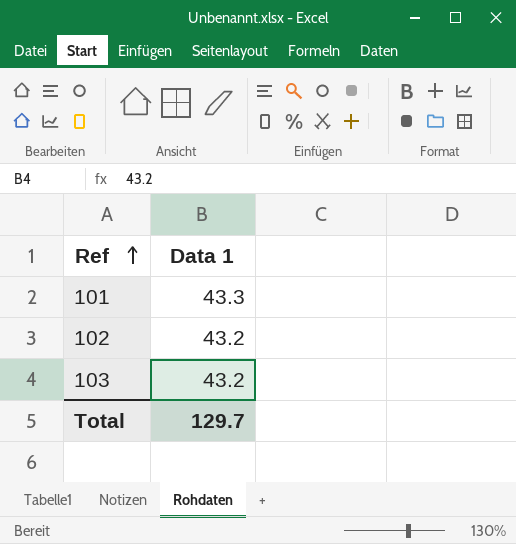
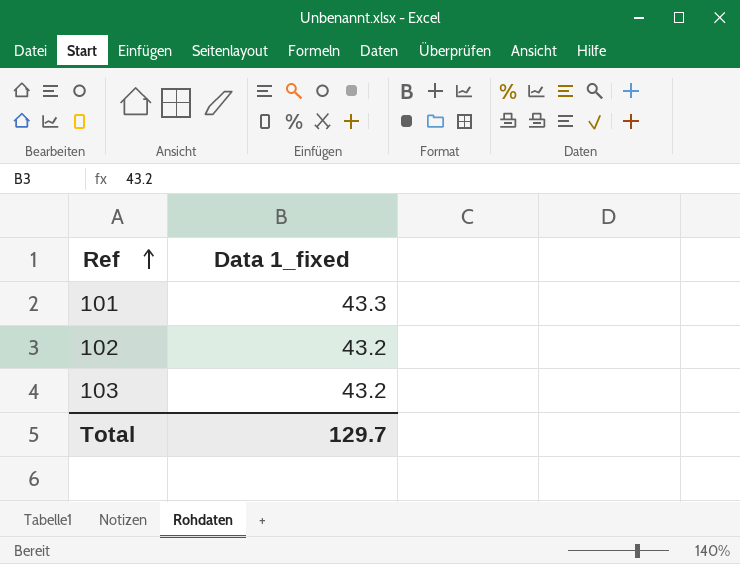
column name: Data 1 -> Data 1_fixed

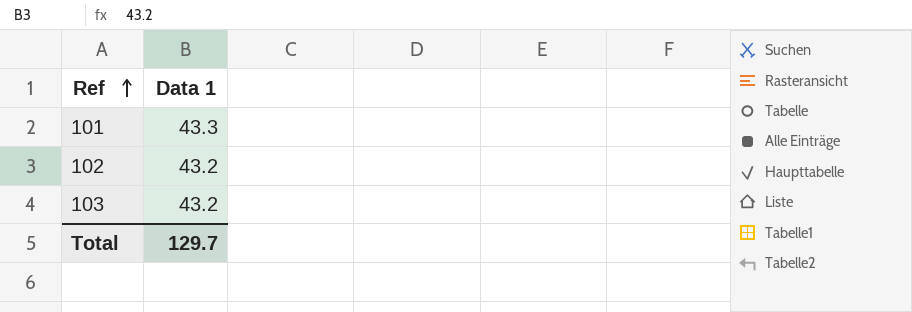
column name: Data 1_fixed -> Data 1

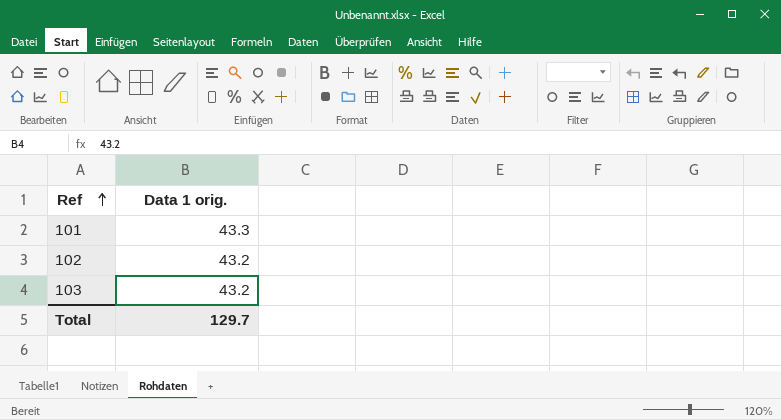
column name: Data 1 -> Data 1 orig.

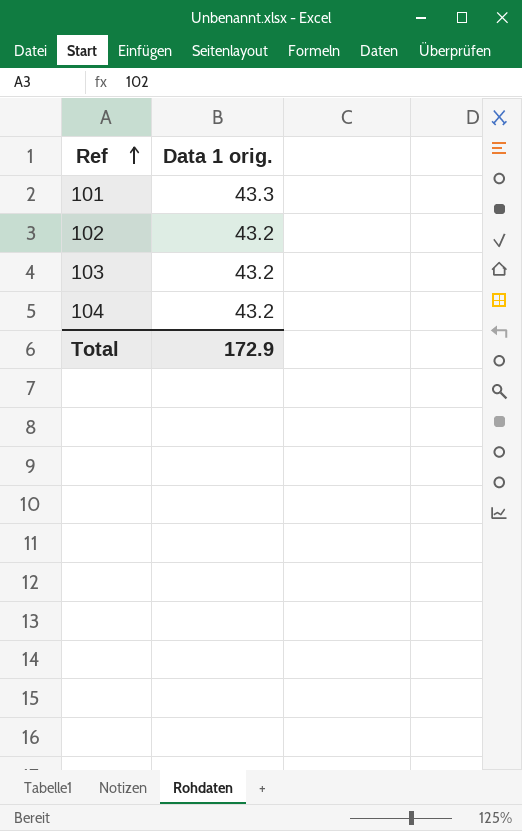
row 104: none -> 43.2
Total | Data 1 orig.: 129.7 -> 172.9

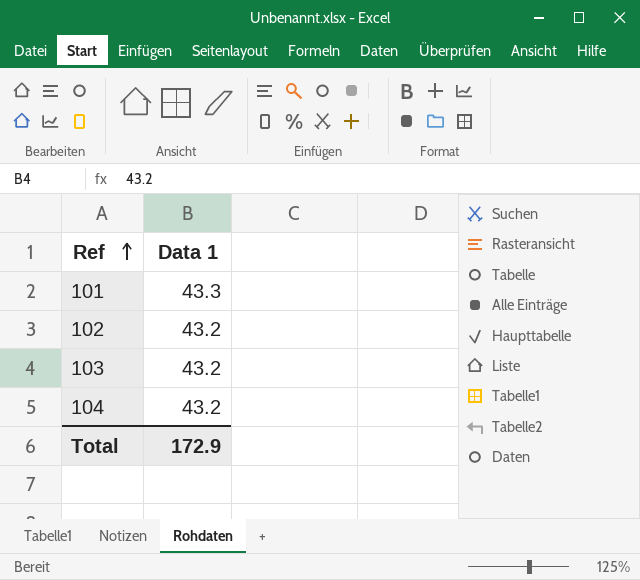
column name: Data 1 orig. -> Data 1

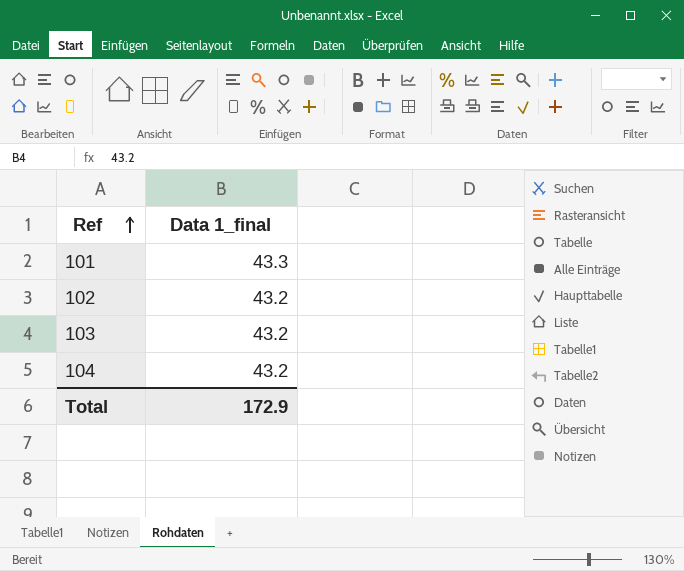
column name: Data 1 -> Data 1_final

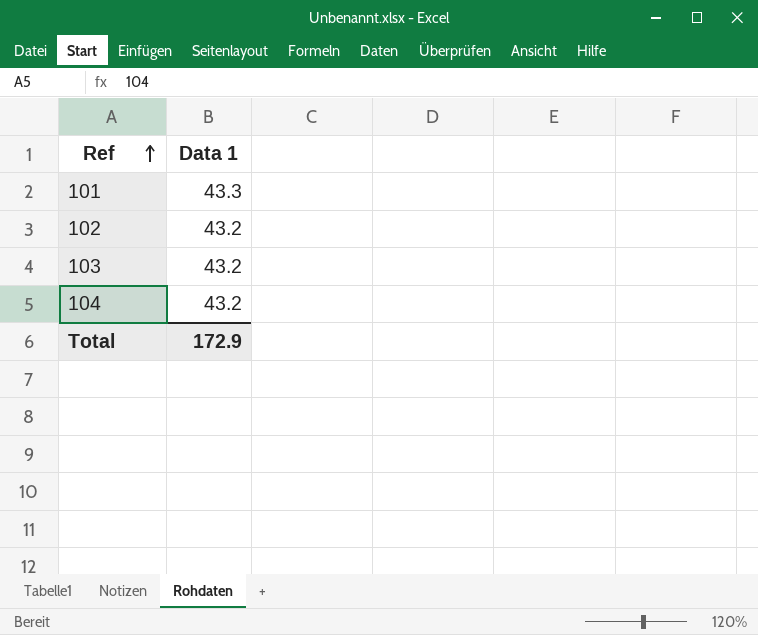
column name: Data 1_final -> Data 1

